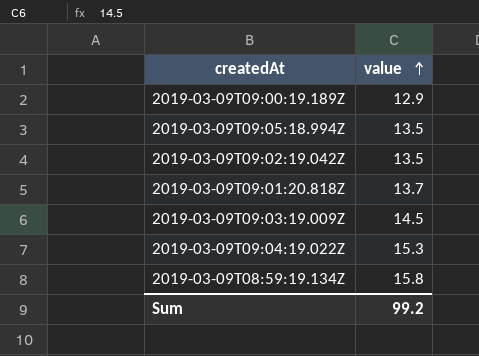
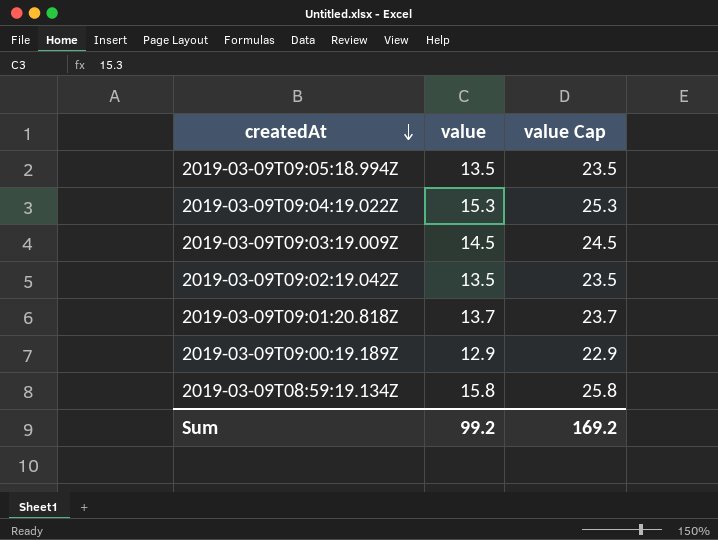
row order: value ascending -> createdAt descending
column value Cap | formula: none -> [value] + 10

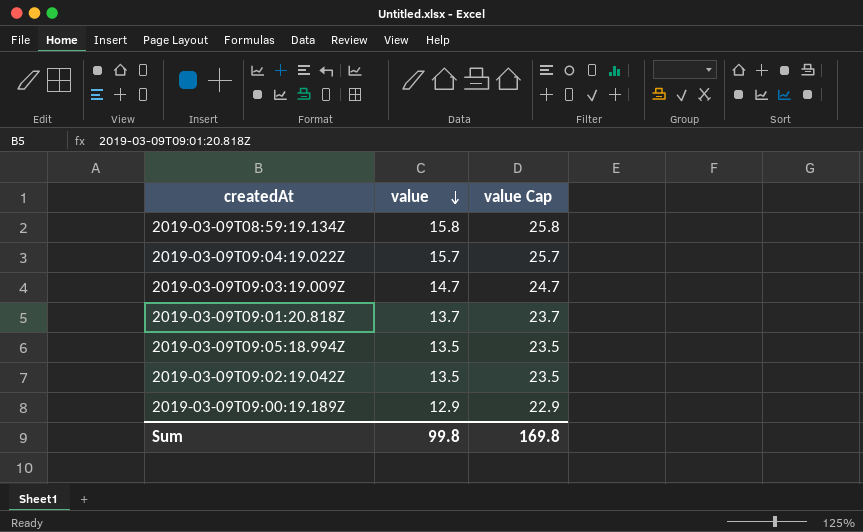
row order: createdAt descending -> value descending
2019-03-09T09:04:19.022Z | value: 15.3 -> 15.7
2019-03-09T09:04:19.022Z | value Cap: 25.3 -> 25.7
2019-03-09T09:03:19.009Z | value: 14.5 -> 14.7
2019-03-09T09:03:19.009Z | value Cap: 24.5 -> 24.7
Sum | value: 99.2 -> 99.8
Sum | value Cap: 169.2 -> 169.8

